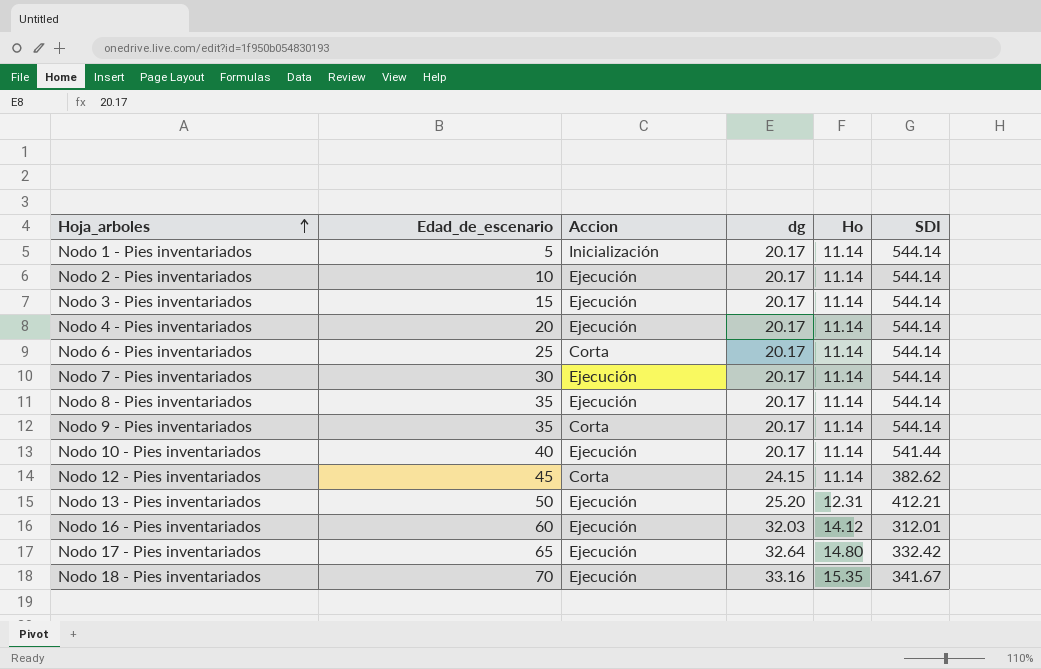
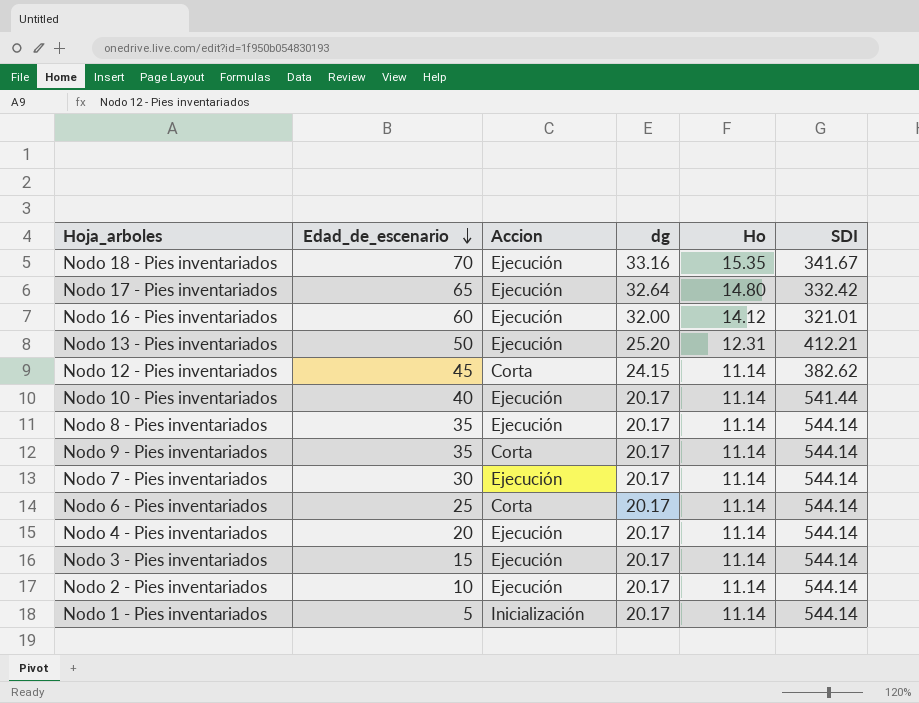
row order: Hoja_arboles ascending -> Edad_de_escenario descending
Nodo 16 - Pies inventariados | dg: 32.03 -> 32.00
Nodo 16 - Pies inventariados | SDI: 312.01 -> 321.01

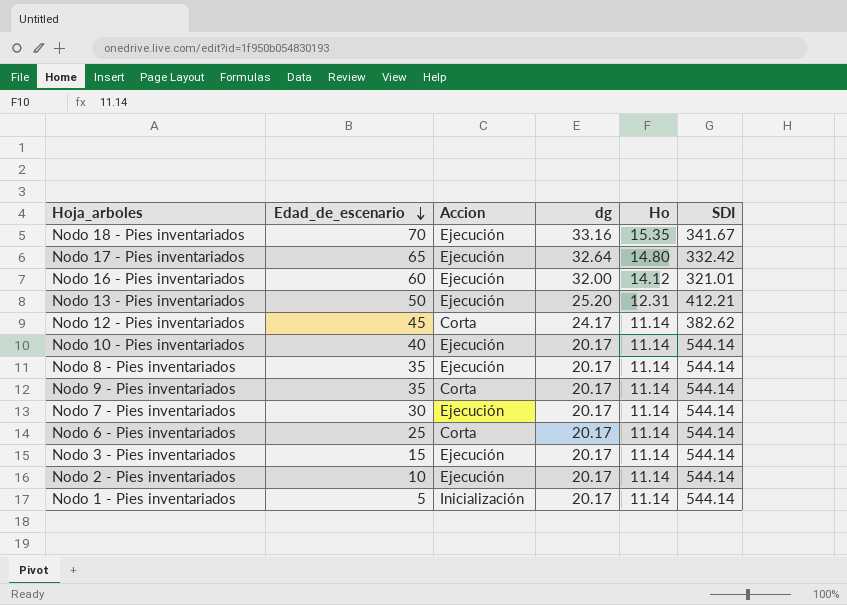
row Nodo 4 - Pies inventariados: 20 | Ejecución | 20.17 | 11.14 | 544.14 -> none
Nodo 12 - Pies inventariados | dg: 24.15 -> 24.17
Nodo 10 - Pies inventariados | SDI: 541.44 -> 544.14

